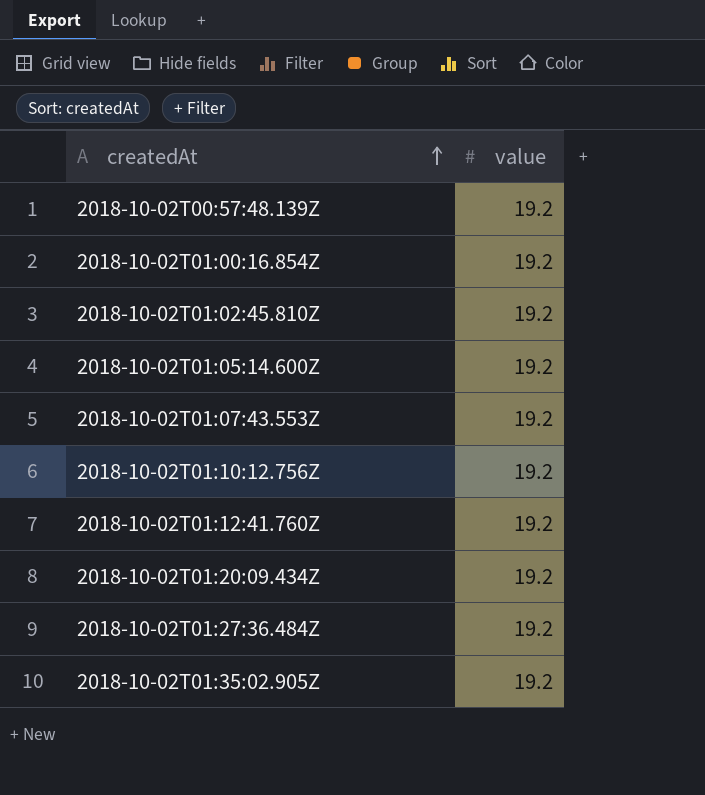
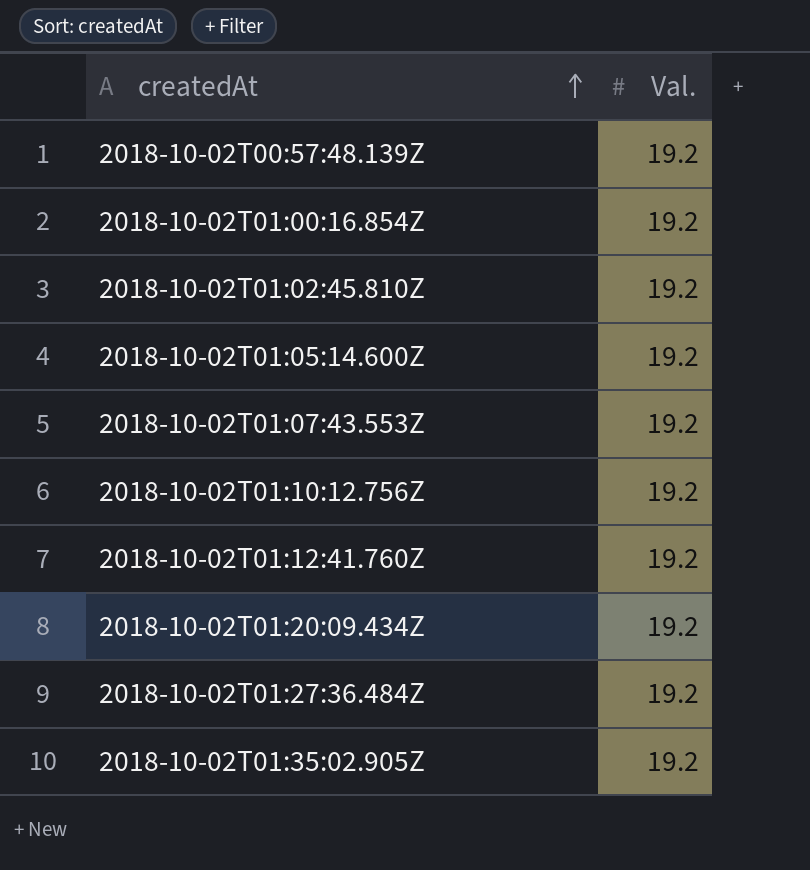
column name: value -> Val.

